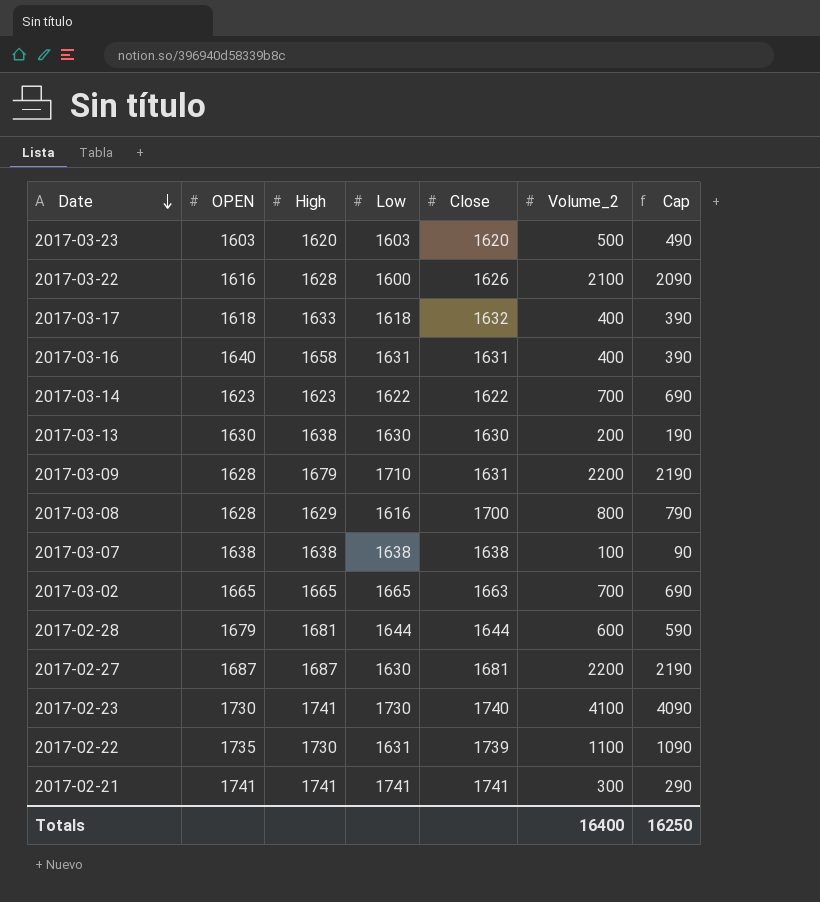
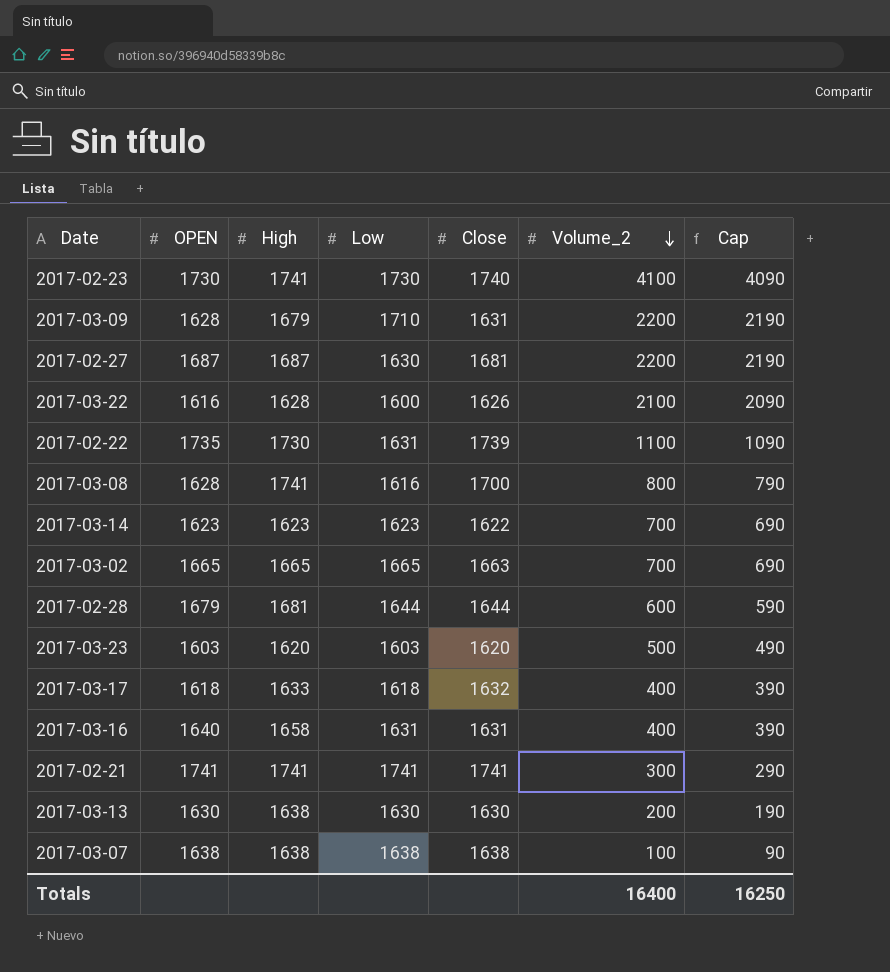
row order: Date descending -> Volume_2 descending
2017-03-08 | High: 1629 -> 1741
2017-03-14 | Low: 1622 -> 1623

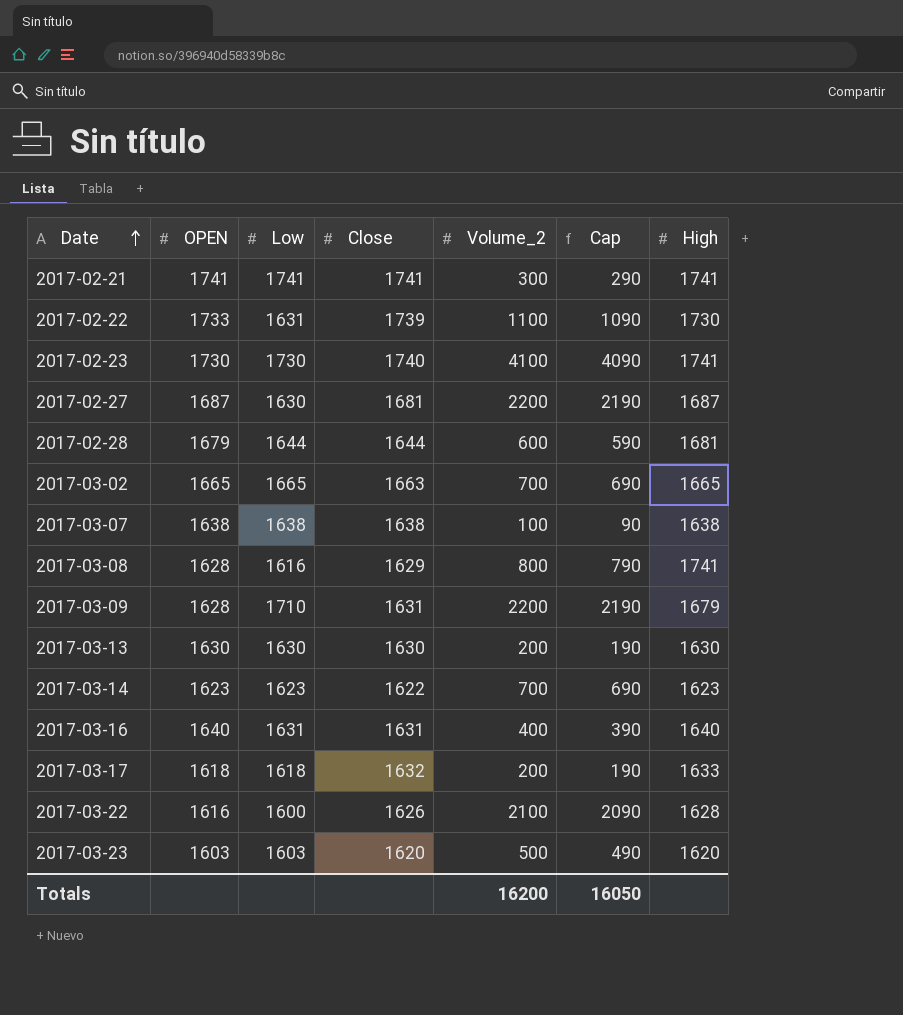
row order: Volume_2 descending -> Date ascending
column High | position: 3 -> 7
2017-02-22 | OPEN: 1735 -> 1733
2017-03-08 | Close: 1700 -> 1629
2017-03-13 | High: 1638 -> 1630
2017-03-16 | High: 1658 -> 1640
2017-03-17 | Volume_2: 400 -> 200
2017-03-17 | Cap: 390 -> 190
Totals | Volume_2: 16400 -> 16200
Totals | Cap: 16250 -> 16050

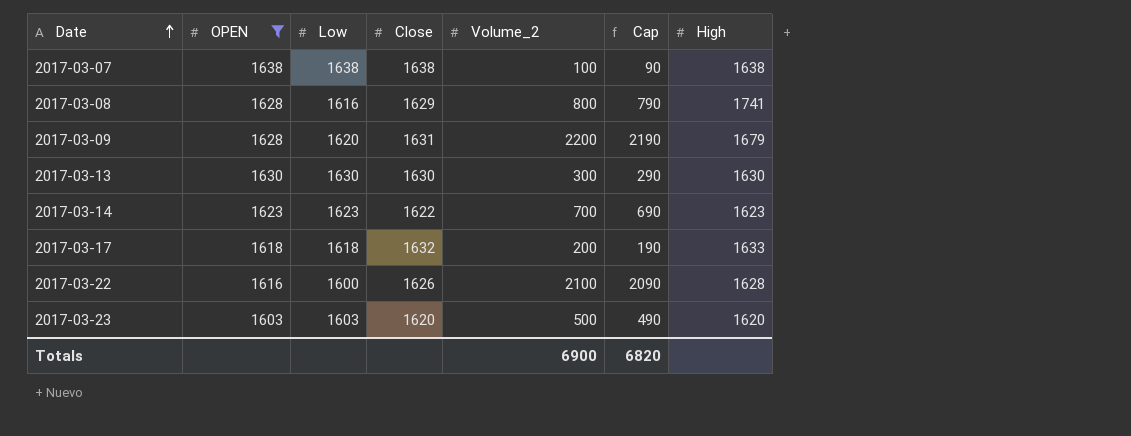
filter: none -> OPEN <= 1638
2017-03-09 | Low: 1710 -> 1620
2017-03-13 | Volume_2: 200 -> 300
2017-03-13 | Cap: 190 -> 290
Totals | Volume_2: 16200 -> 6900
Totals | Cap: 16050 -> 6820

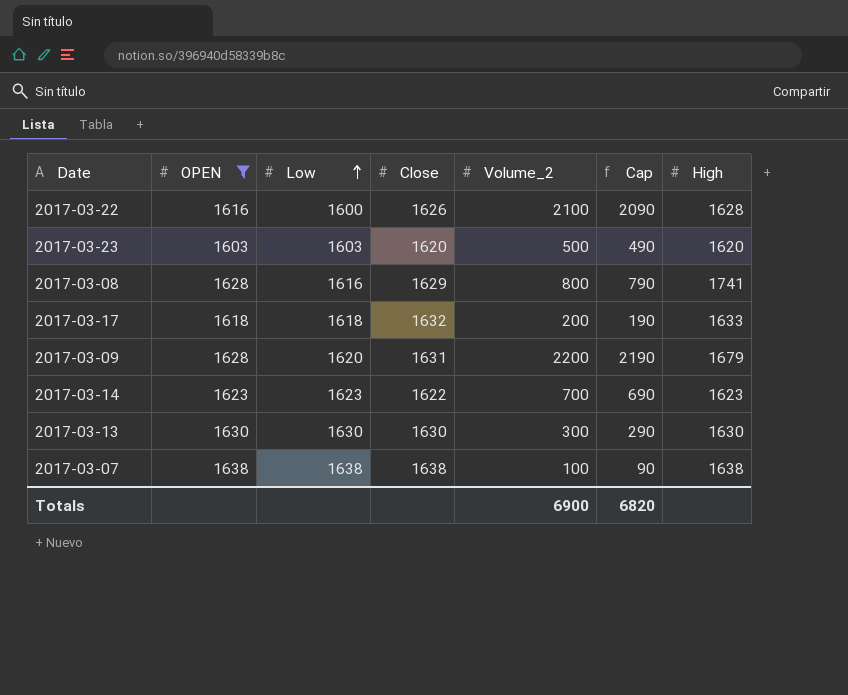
row order: Date ascending -> Low ascending

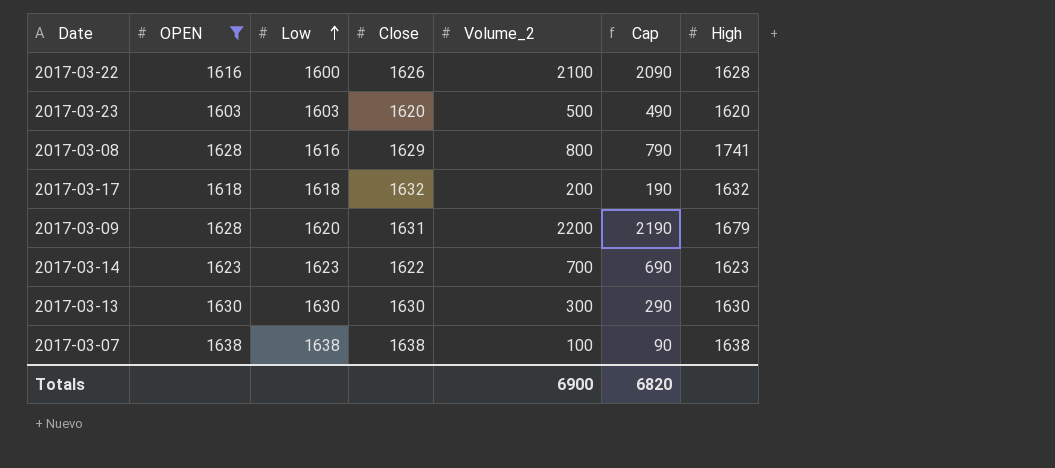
2017-03-17 | High: 1633 -> 1632

